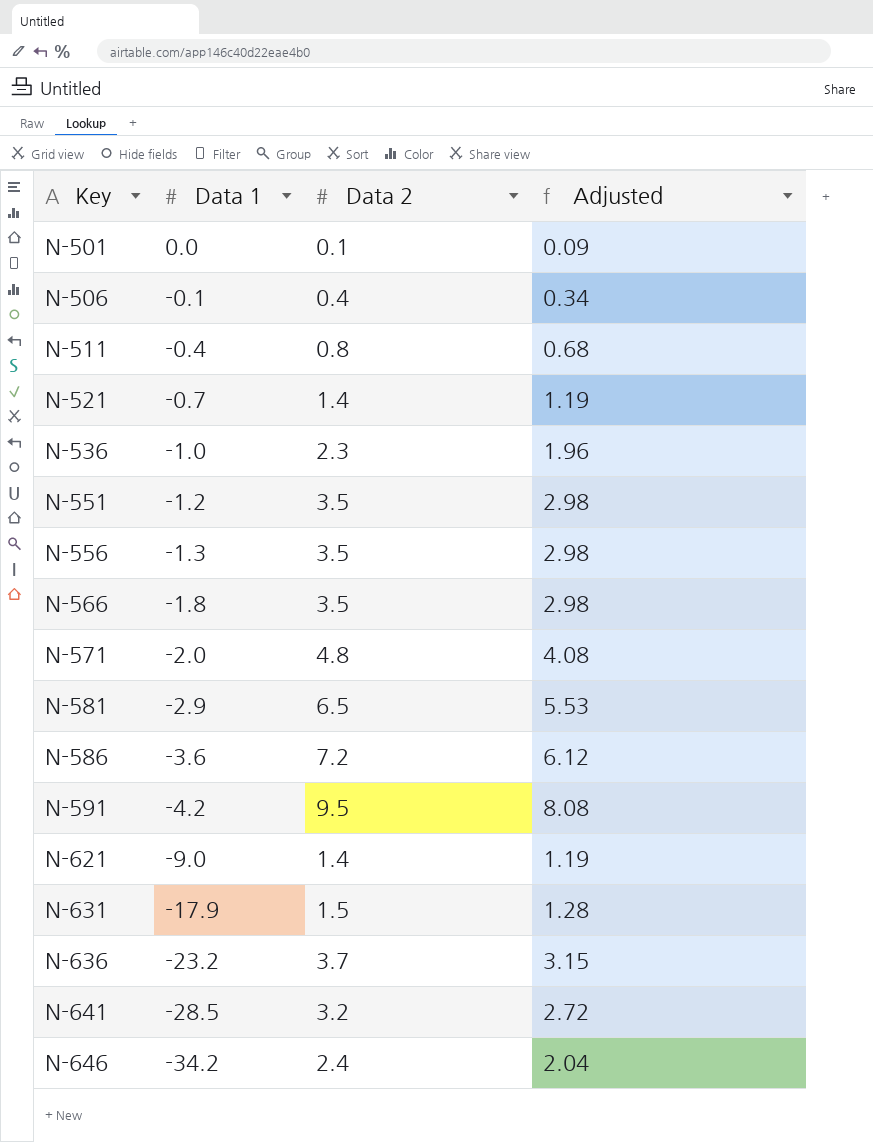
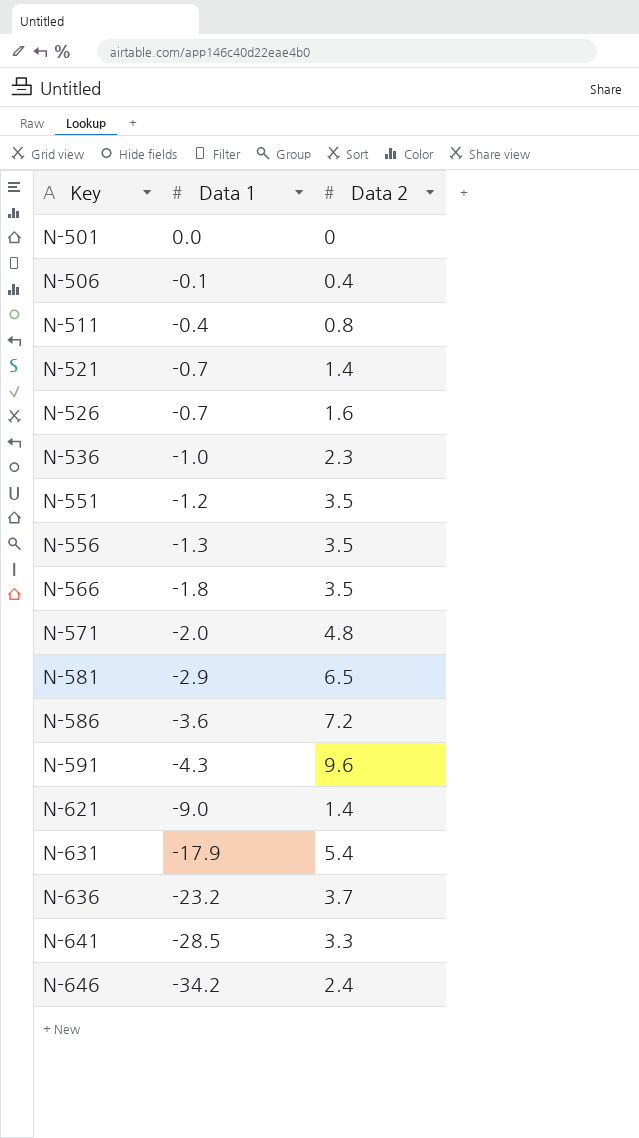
column Adjusted | formula: [Data 2] * 0.85 -> none
N-501 | Data 2: 0.1 -> 0
row N-526: none -> -0.7 | 1.6
N-591 | Data 1: -4.2 -> -4.3
N-591 | Data 2: 9.5 -> 9.6
N-631 | Data 2: 1.5 -> 5.4
N-641 | Data 2: 3.2 -> 3.3

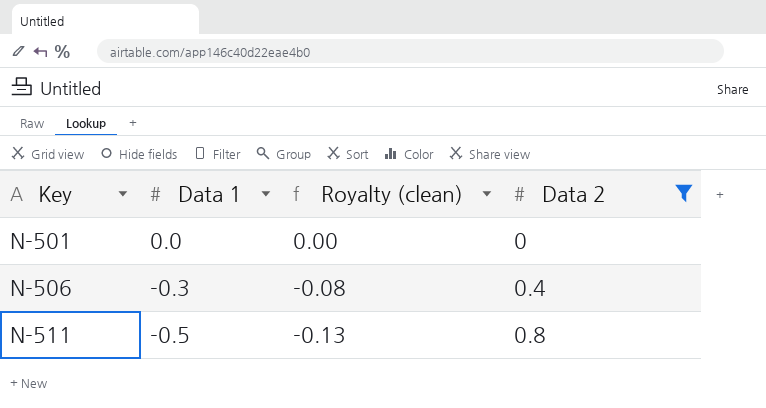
filter: none -> Data 2 <= 0.8
column Royalty (clean) | formula: none -> [Data 1] * 0.25
N-506 | Data 1: -0.1 -> -0.3
N-511 | Data 1: -0.4 -> -0.5

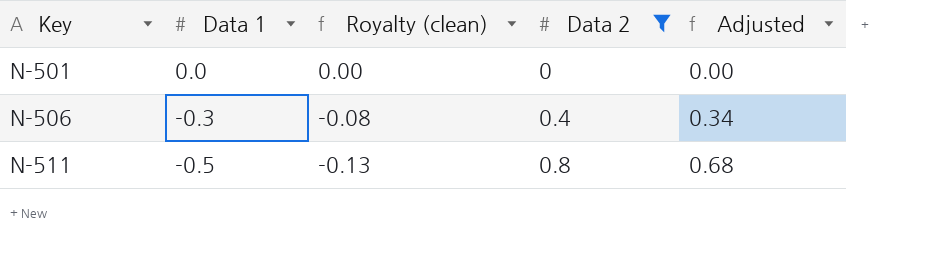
column Adjusted | formula: none -> [Data 2] * 0.85

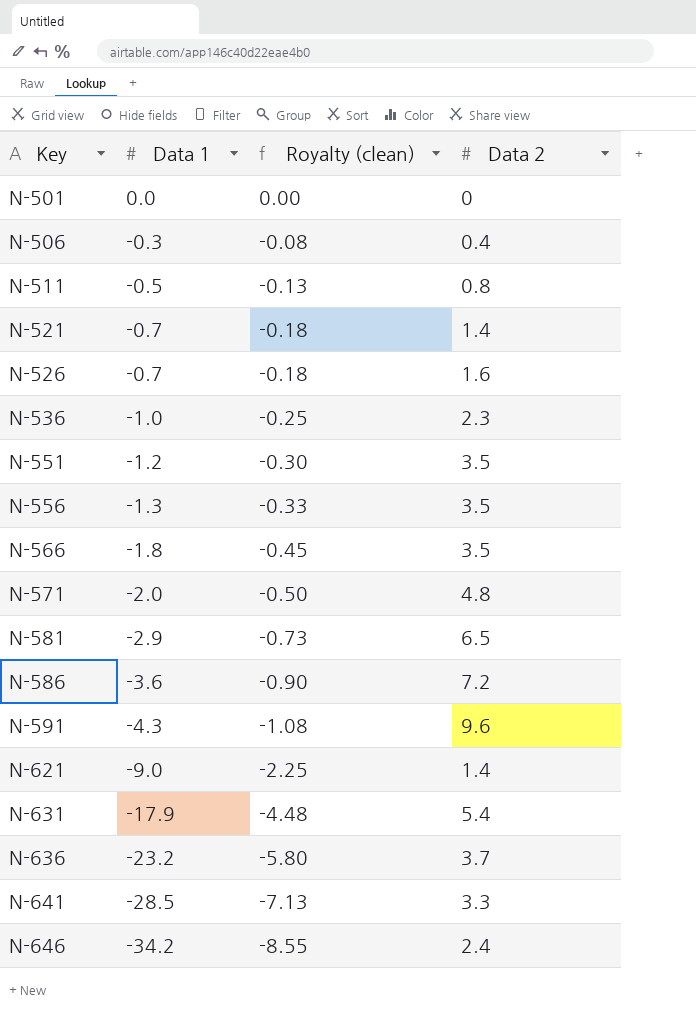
filter: Data 2 <= 0.8 -> none
column Adjusted | formula: [Data 2] * 0.85 -> none

